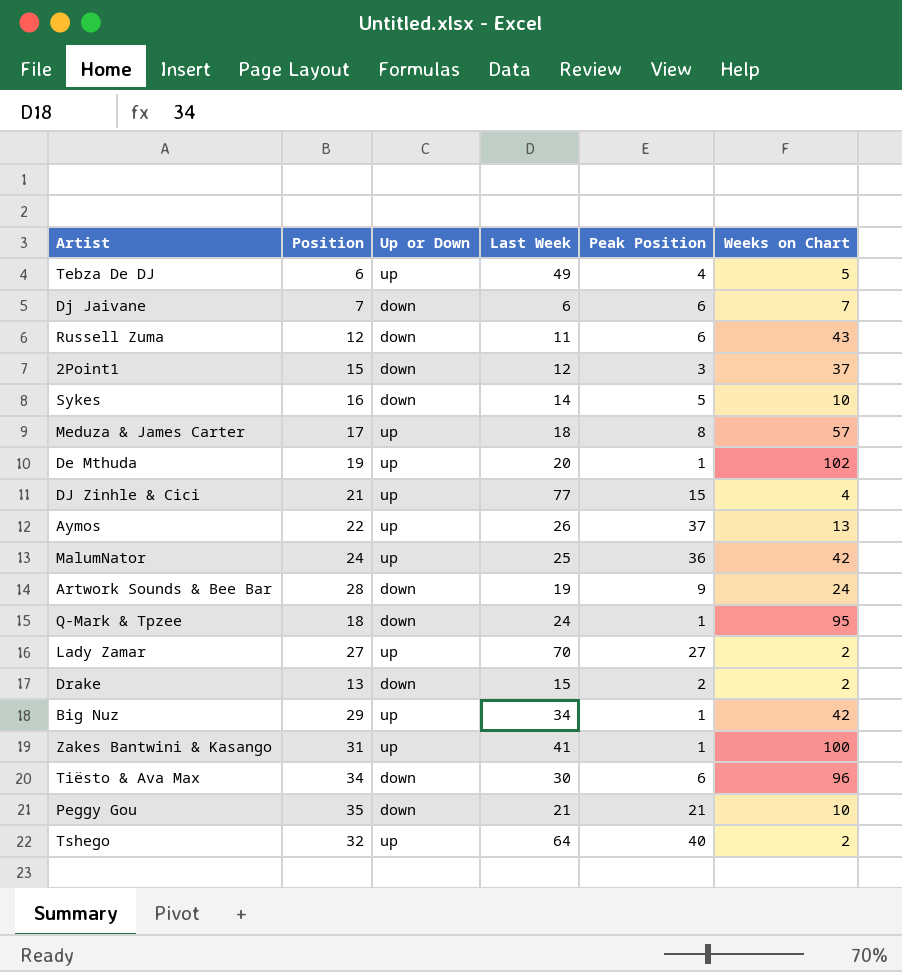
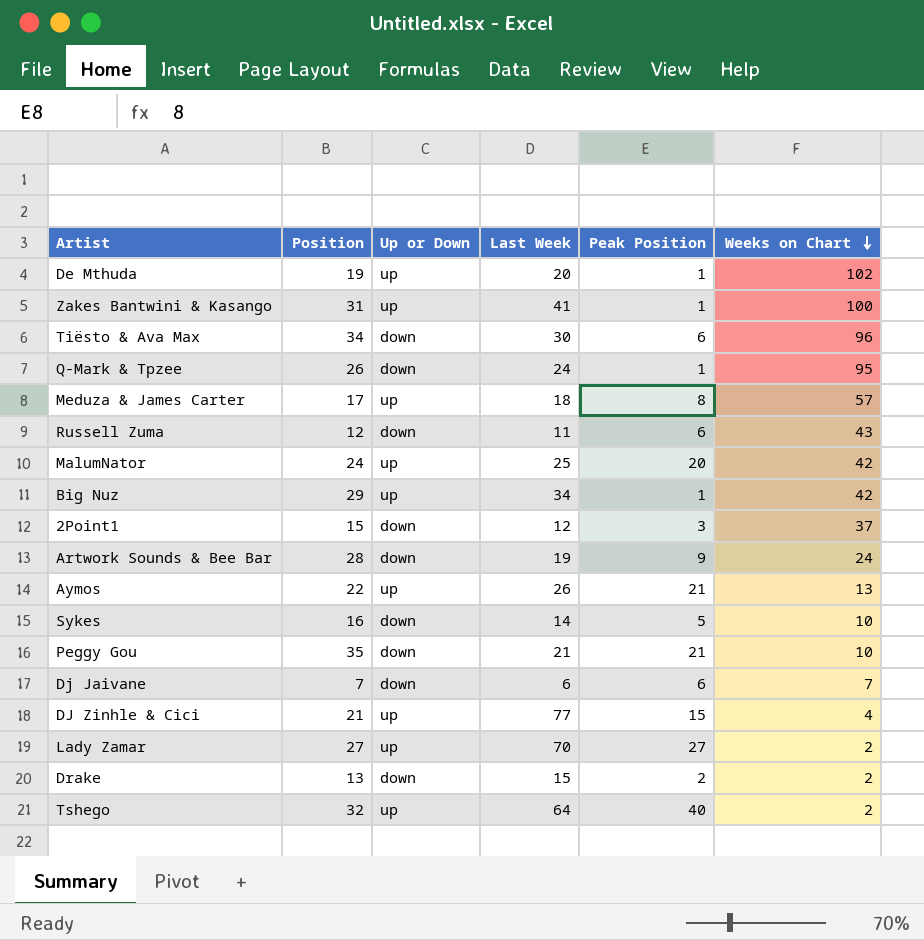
row order: none -> Weeks on Chart descending
row Tebza De DJ: 6 | up | 49 | 4 | 5 -> none
Q-Mark & Tpzee | Position: 18 -> 26
MalumNator | Peak Position: 36 -> 20
Aymos | Peak Position: 37 -> 21

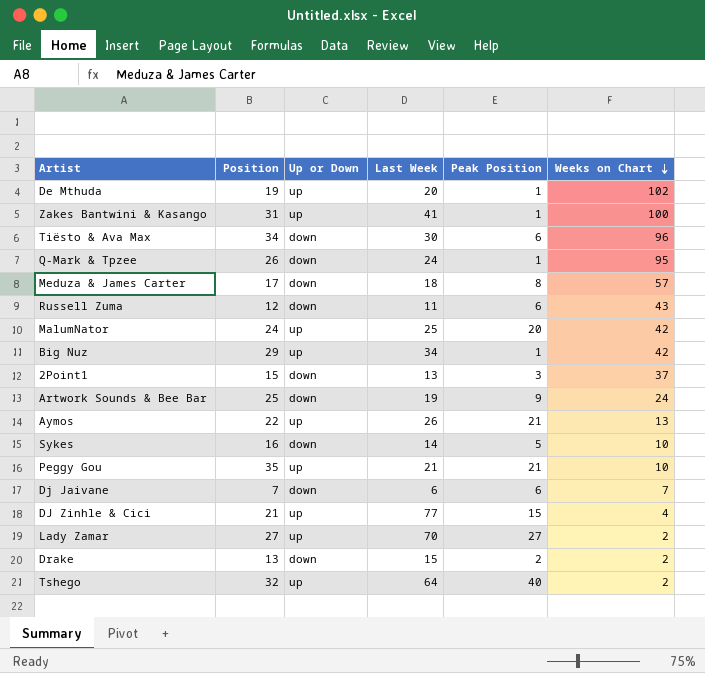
Meduza & James Carter | Up or Down: up -> down
2Point1 | Last Week: 12 -> 13
Artwork Sounds & Bee Bar | Position: 28 -> 25
Peggy Gou | Up or Down: down -> up

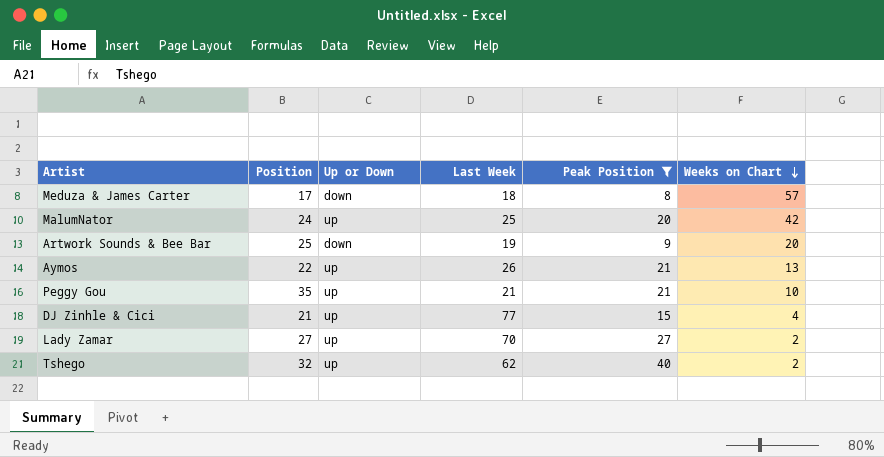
filter: none -> Peak Position >= 8
Artwork Sounds & Bee Bar | Weeks on Chart: 24 -> 20
Tshego | Last Week: 64 -> 62

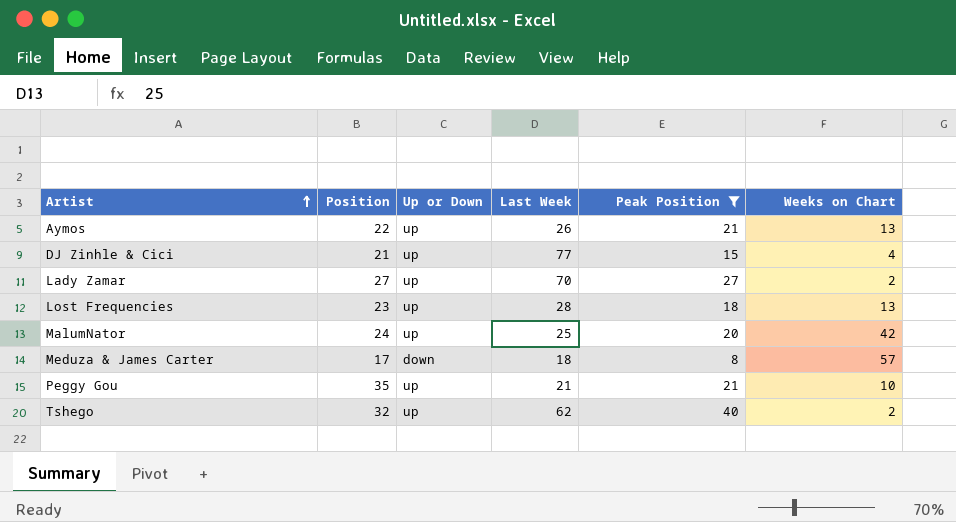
row order: Weeks on Chart descending -> Artist ascending
row Artwork Sounds & Bee Bar: 25 | down | 19 | 9 | 20 -> none
row Lost Frequencies: none -> 23 | up | 28 | 18 | 13

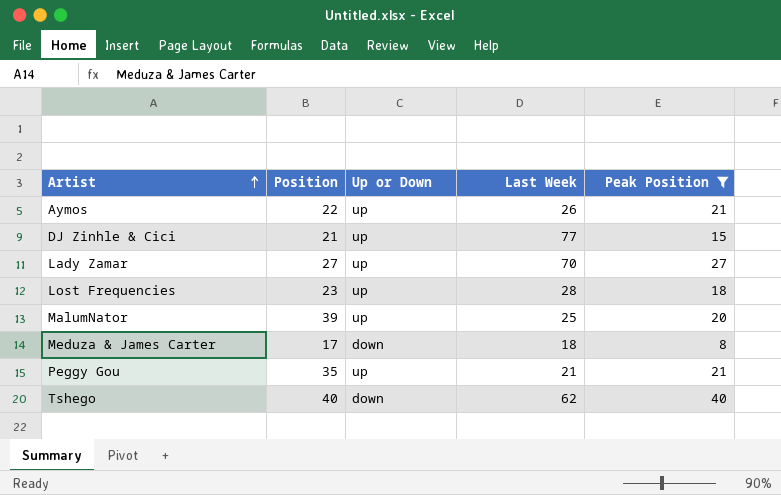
column Weeks on Chart | position: 6 -> none
MalumNator | Position: 24 -> 39
Tshego | Position: 32 -> 40
Tshego | Up or Down: up -> down

